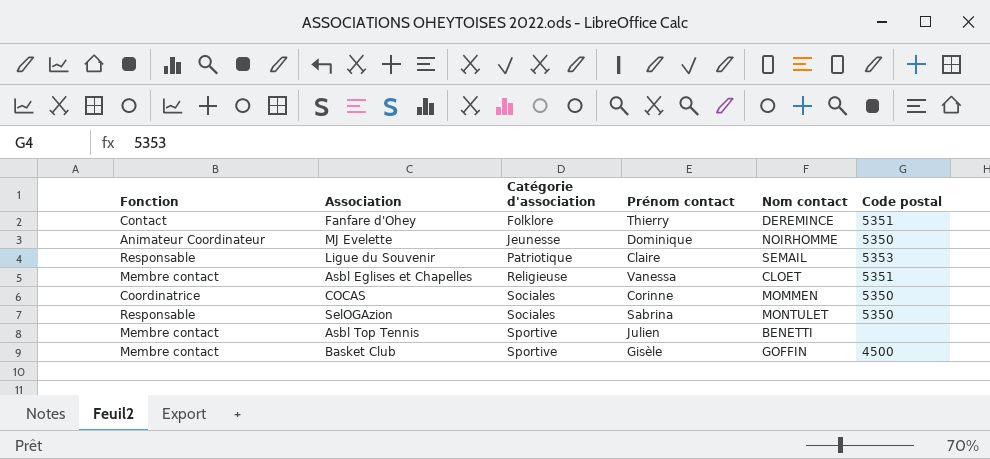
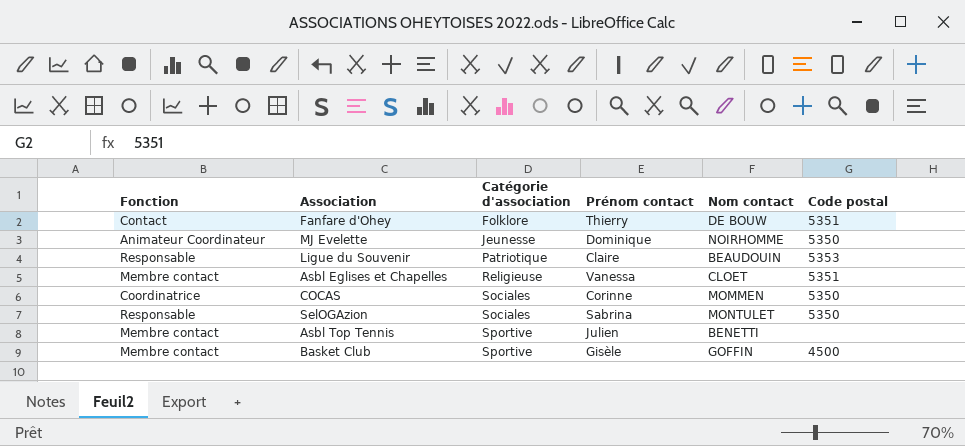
Fanfare d'Ohey | Nom contact: DEREMINCE -> DE BOUW
Ligue du Souvenir | Nom contact: SEMAIL -> BEAUDOUIN

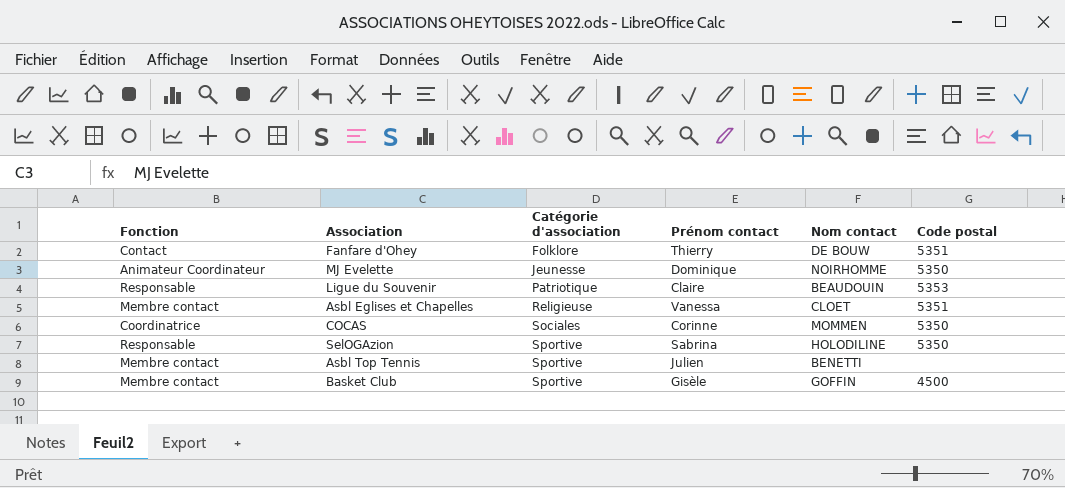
SelOGAzion | Catégorie d'association: Sociales -> Sportive
SelOGAzion | Nom contact: MONTULET -> HOLODILINE

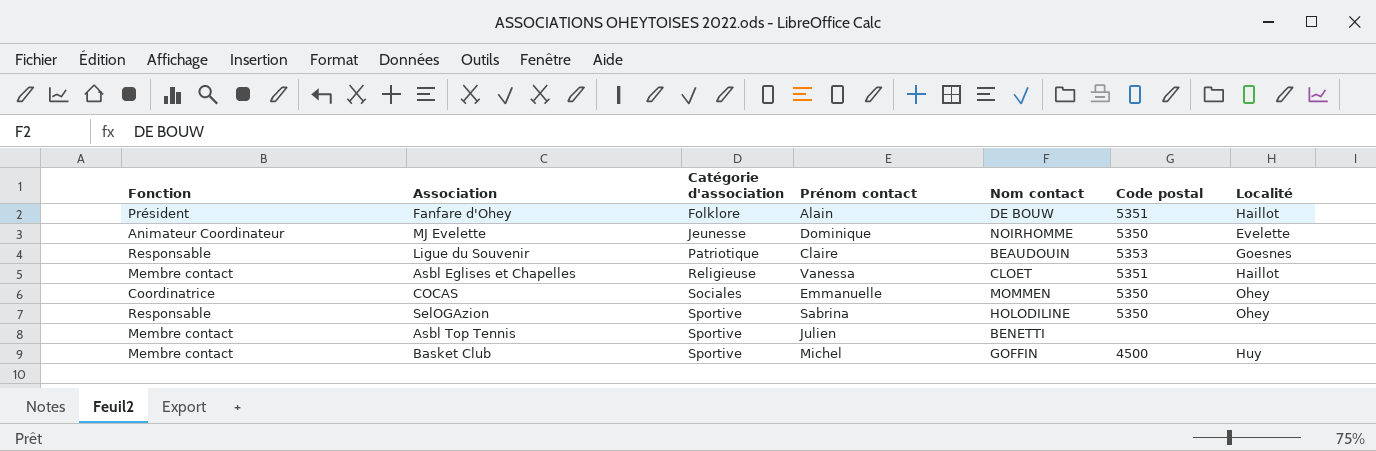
column Localité | position: none -> 7
Fanfare d'Ohey | Fonction: Contact -> Président
Fanfare d'Ohey | Prénom contact: Thierry -> Alain
COCAS | Prénom contact: Corinne -> Emmanuelle
Basket Club | Prénom contact: Gisèle -> Michel

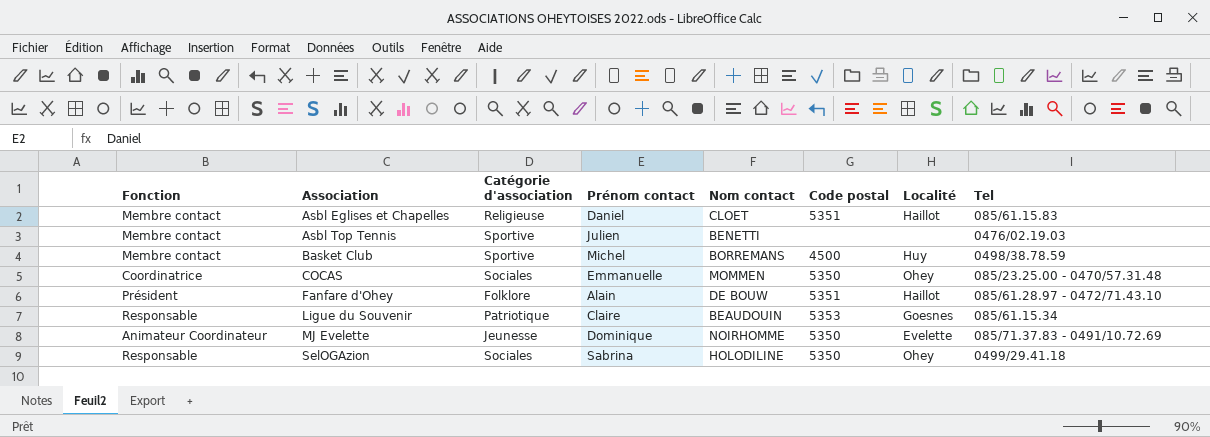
row order: Catégorie d'association ascending -> Association ascending
column Tel | position: none -> 8
Asbl Eglises et Chapelles | Prénom contact: Vanessa -> Daniel
Basket Club | Nom contact: GOFFIN -> BORREMANS
SelOGAzion | Catégorie d'association: Sportive -> Sociales

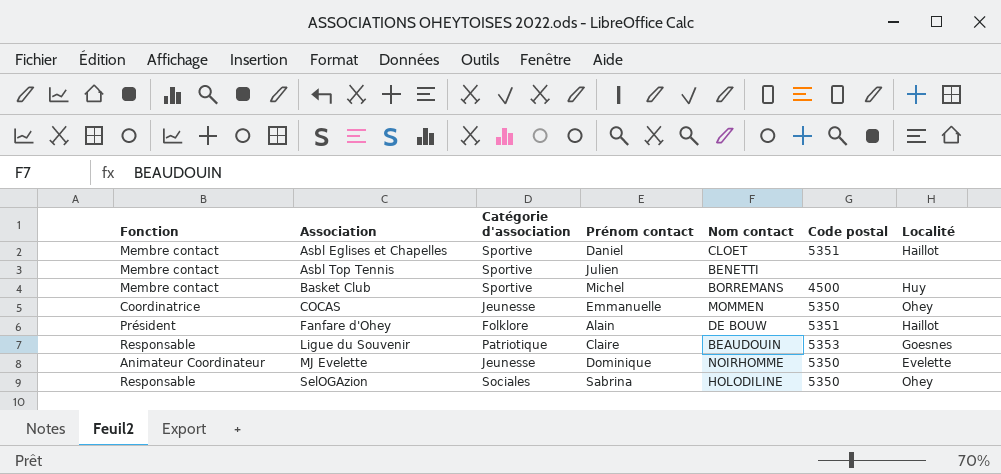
column Tel | position: 8 -> none
Asbl Eglises et Chapelles | Catégorie d'association: Religieuse -> Sportive
COCAS | Catégorie d'association: Sociales -> Jeunesse

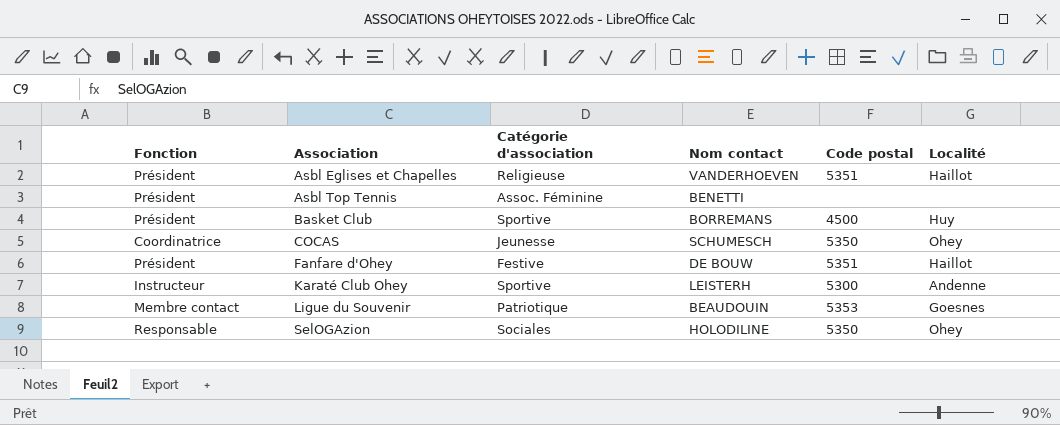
column Prénom contact | position: 4 -> none
row MJ Evelette: Animateur Coordinateur | Jeunesse | Dominique | NOIRHOMME | 5350 | Evelette -> none
Asbl Eglises et Chapelles | Fonction: Membre contact -> Président
Asbl Eglises et Chapelles | Catégorie d'association: Sportive -> Religieuse
Asbl Eglises et Chapelles | Nom contact: CLOET -> VANDERHOEVEN
Asbl Top Tennis | Fonction: Membre contact -> Président
Asbl Top Tennis | Catégorie d'association: Sportive -> Assoc. Féminine
Basket Club | Fonction: Membre contact -> Président
COCAS | Nom contact: MOMMEN -> SCHUMESCH
Fanfare d'Ohey | Catégorie d'association: Folklore -> Festive
row Karaté Club Ohey: none -> Instructeur | Sportive | LEISTERH | 5300 | Andenne
Ligue du Souvenir | Fonction: Responsable -> Membre contact

